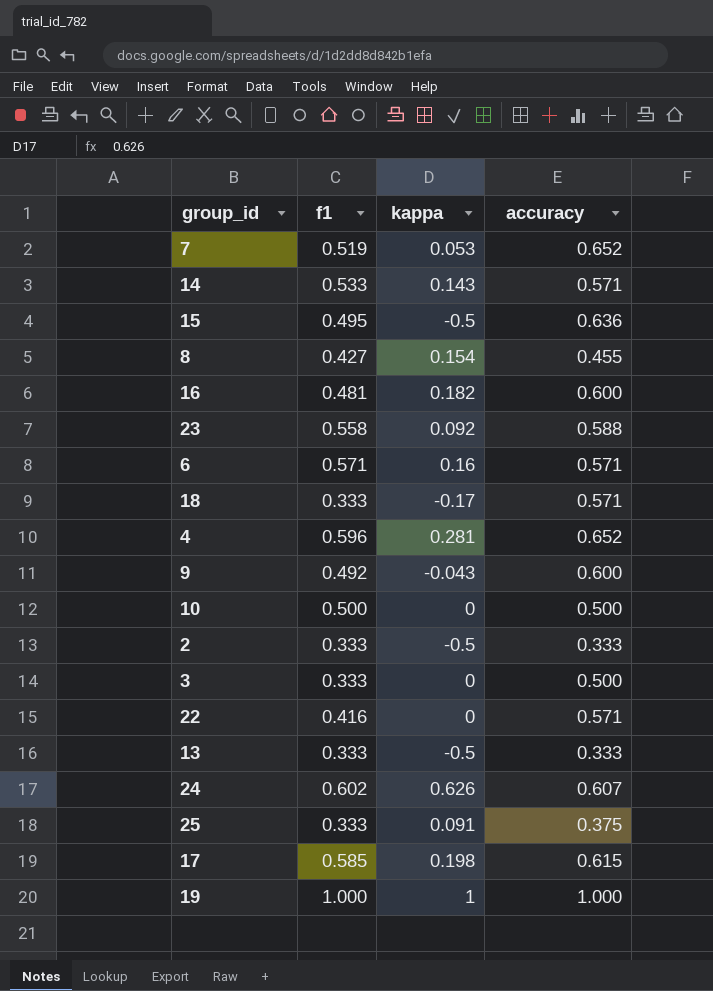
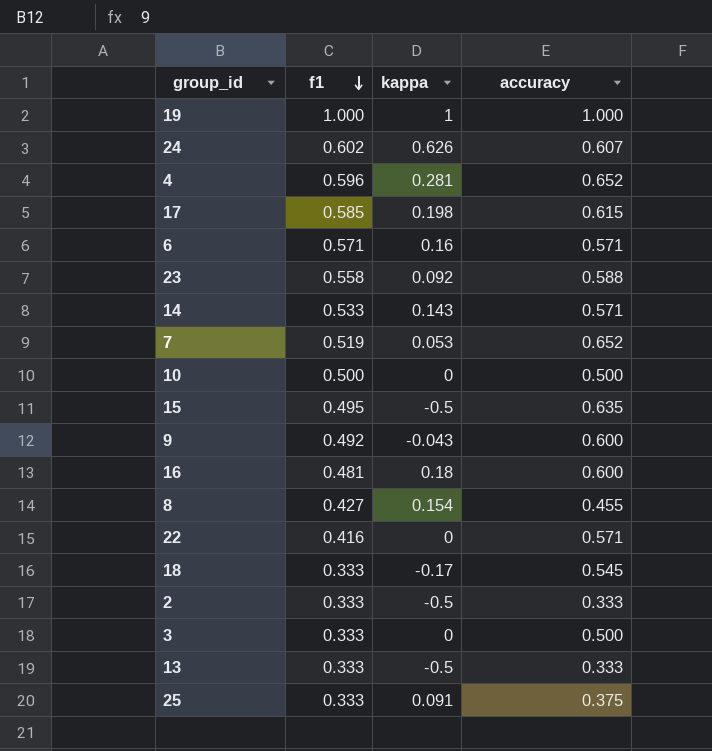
row order: none -> f1 descending
15 | accuracy: 0.636 -> 0.635
16 | kappa: 0.182 -> 0.18
18 | accuracy: 0.571 -> 0.545

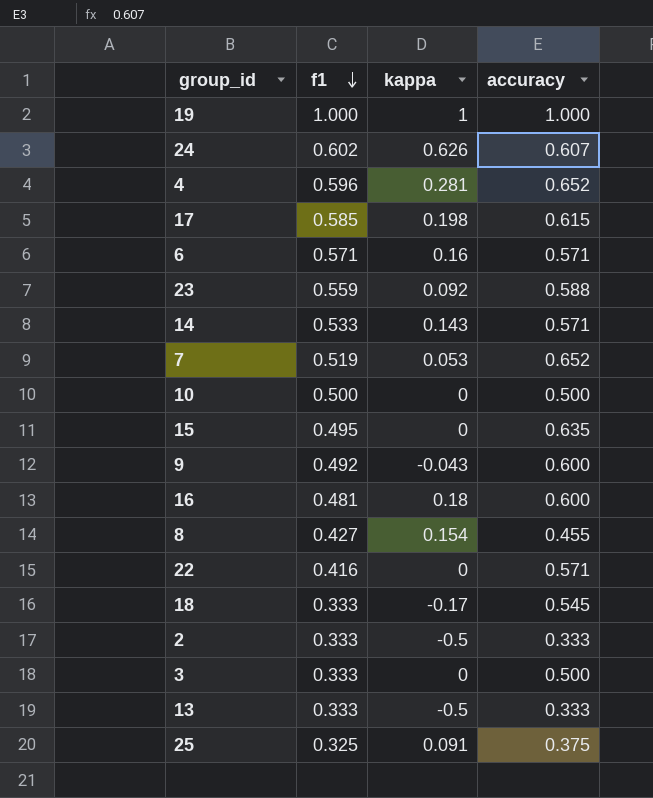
23 | f1: 0.558 -> 0.559
15 | kappa: -0.5 -> 0
25 | f1: 0.333 -> 0.325

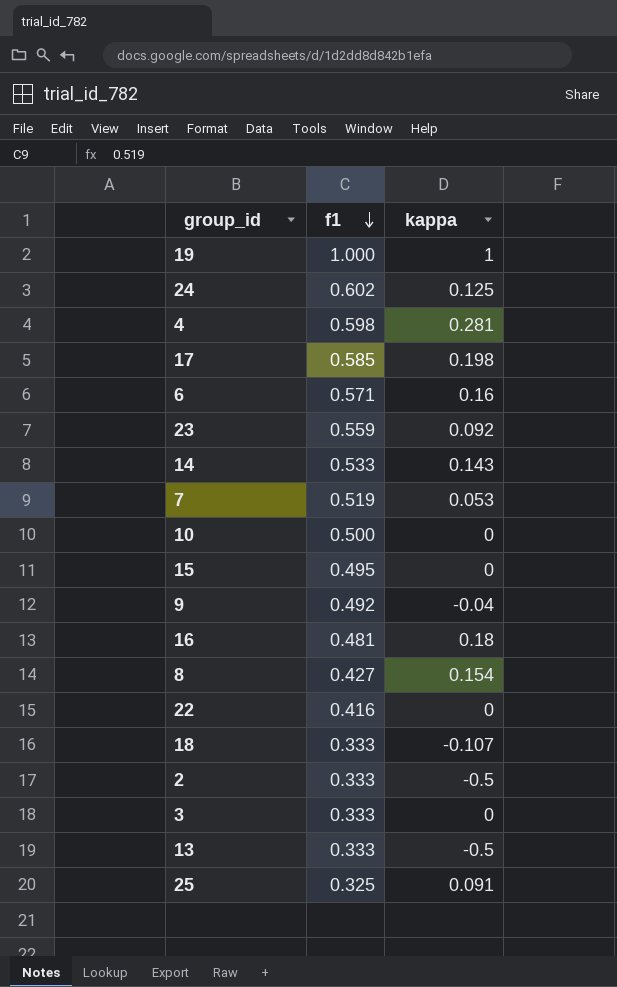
column accuracy | position: 4 -> none
24 | kappa: 0.626 -> 0.125
4 | f1: 0.596 -> 0.598
9 | kappa: -0.043 -> -0.04
18 | kappa: -0.17 -> -0.107

